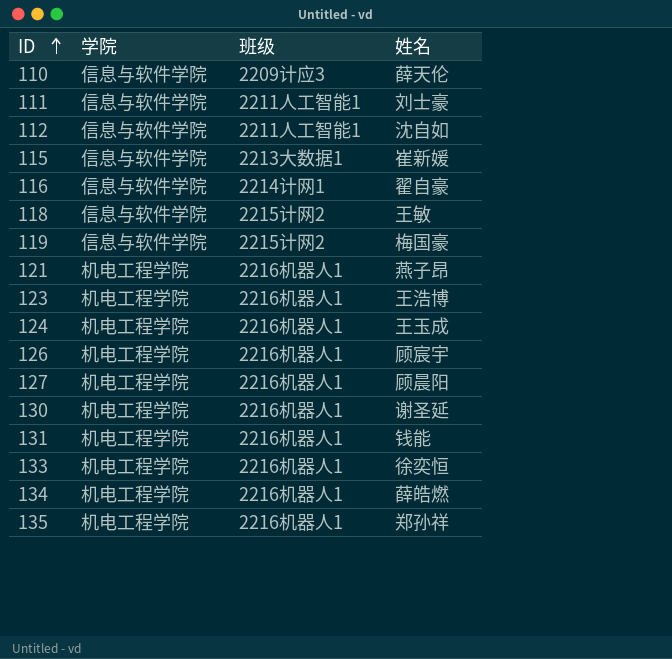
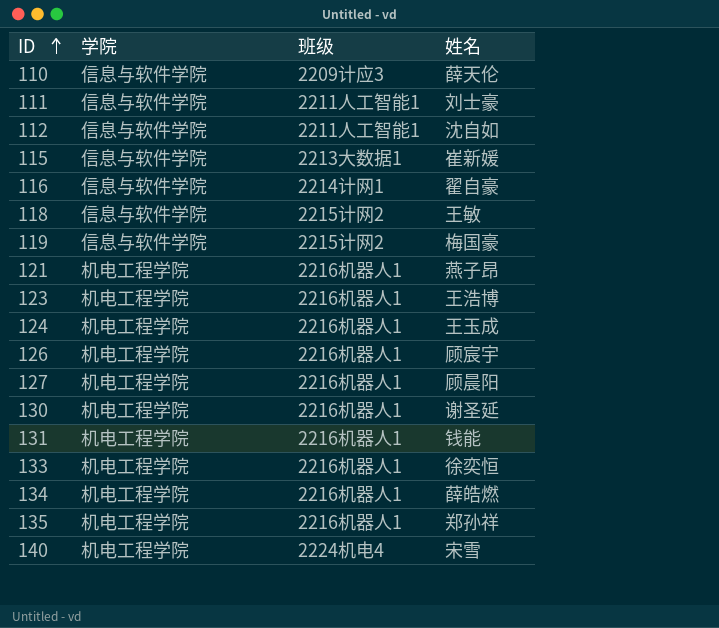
row 140: none -> 机电工程学院 | 2224机电4 | 宋雪

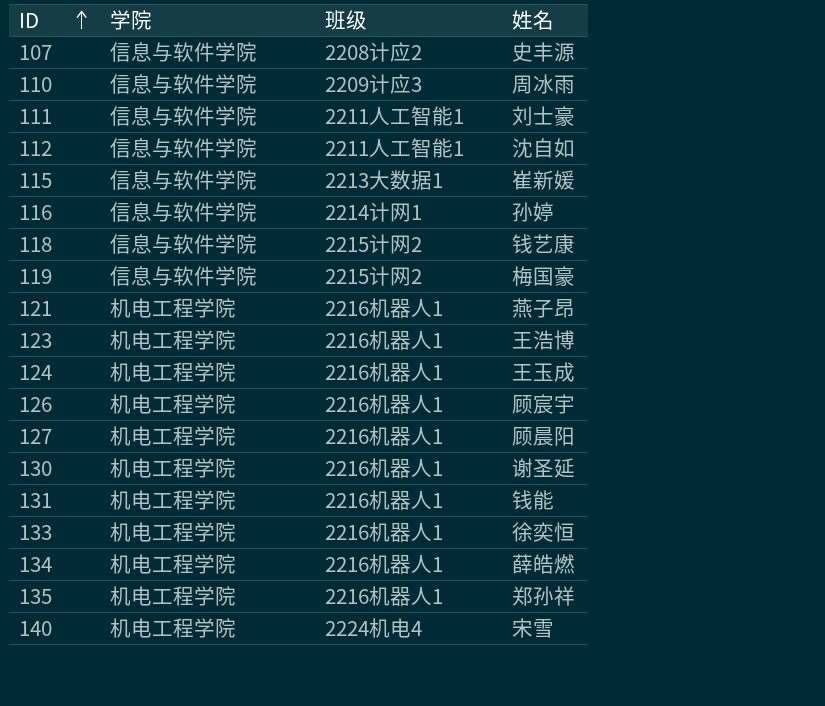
row 107: none -> 信息与软件学院 | 2208计应2 | 史丰源
110 | 姓名: 薛天伦 -> 周冰雨
116 | 姓名: 翟自豪 -> 孙婷
118 | 姓名: 王敏 -> 钱艺康

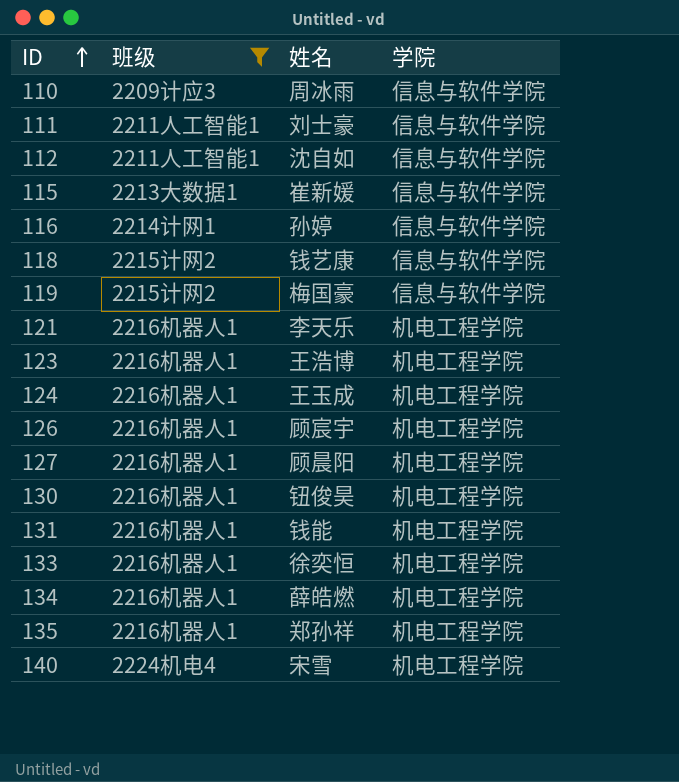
filter: none -> 班级 != 2208计应2
column 学院 | position: 2 -> 4
121 | 姓名: 燕子昂 -> 李天乐
130 | 姓名: 谢圣延 -> 钮俊昊

